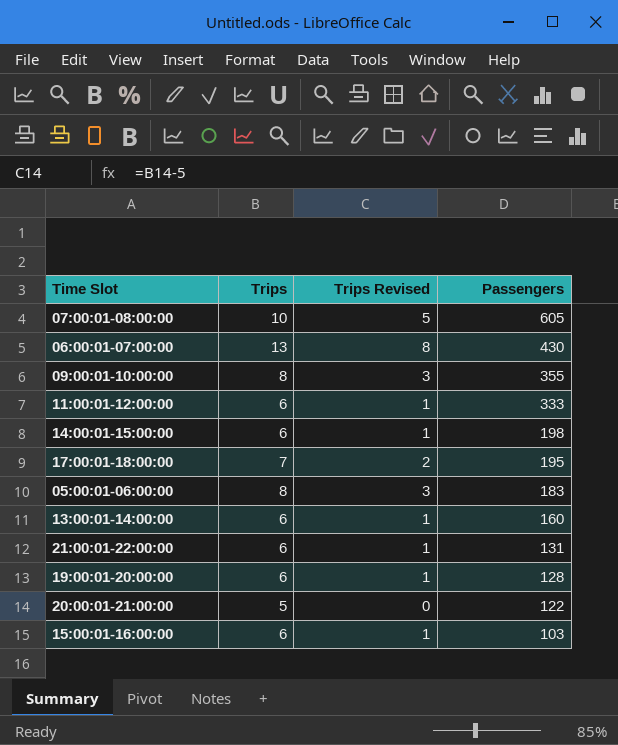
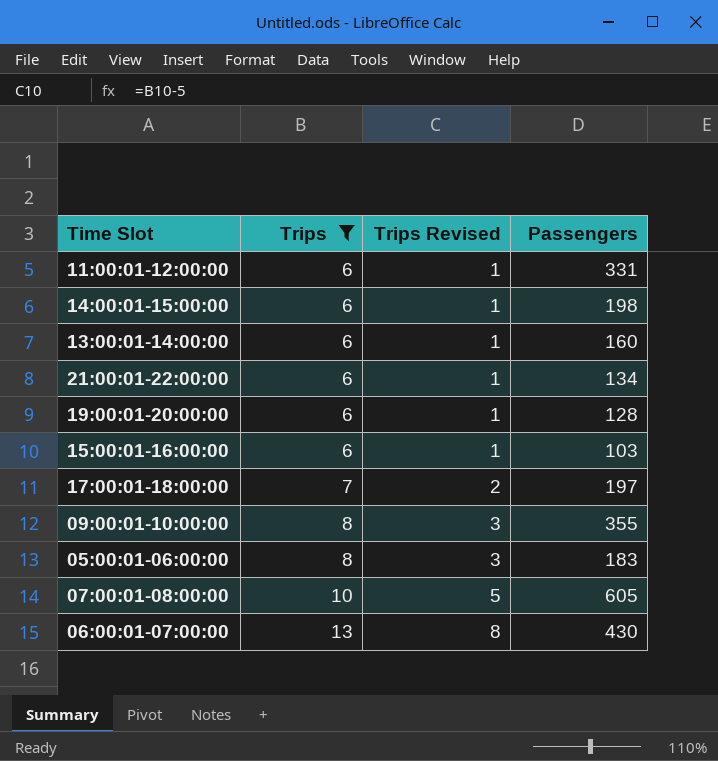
filter: none -> Trips != 5
row order: Passengers descending -> Trips ascending
11:00:01-12:00:00 | Passengers: 333 -> 331
21:00:01-22:00:00 | Passengers: 131 -> 134
17:00:01-18:00:00 | Passengers: 195 -> 197

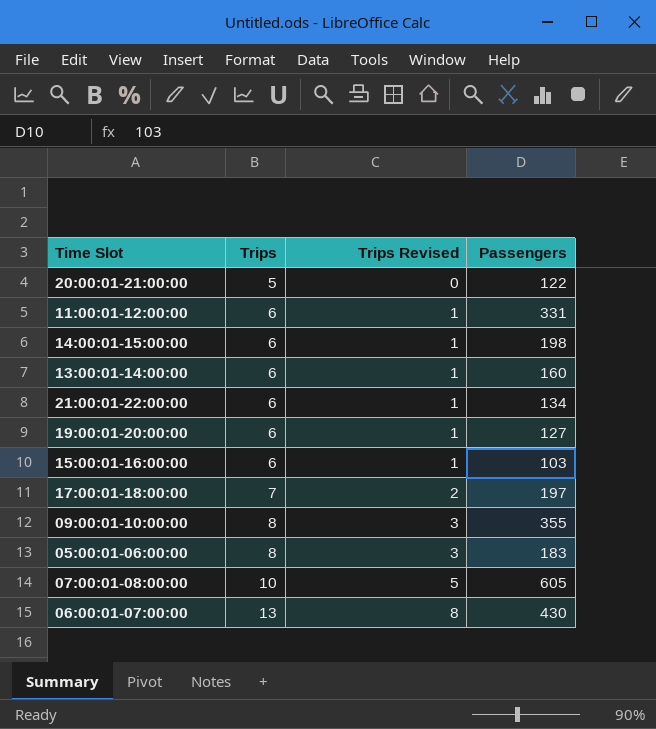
filter: Trips != 5 -> none
19:00:01-20:00:00 | Passengers: 128 -> 127

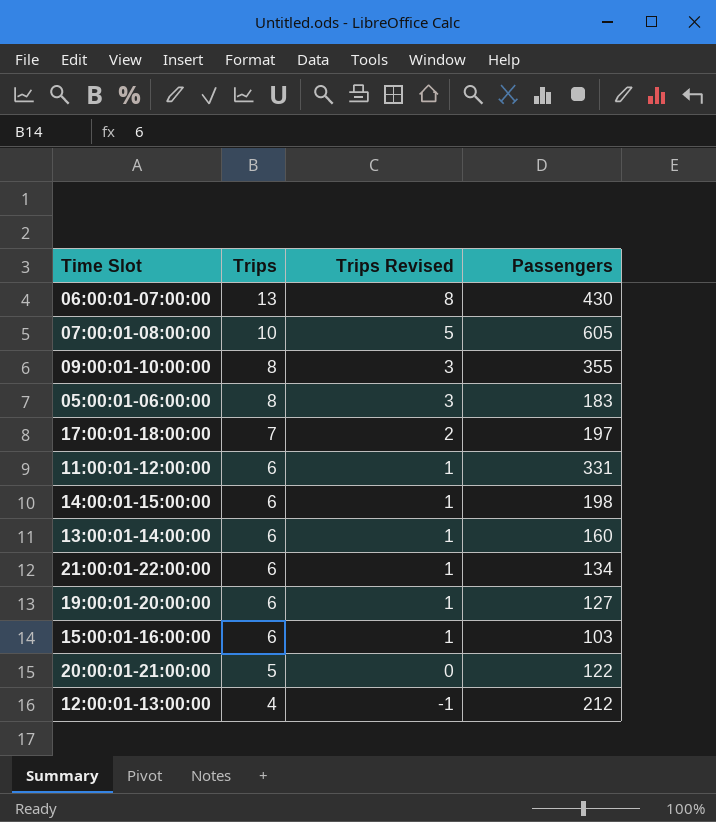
row order: Trips ascending -> Trips descending
row 12:00:01-13:00:00: none -> 4 | -1 | 212

